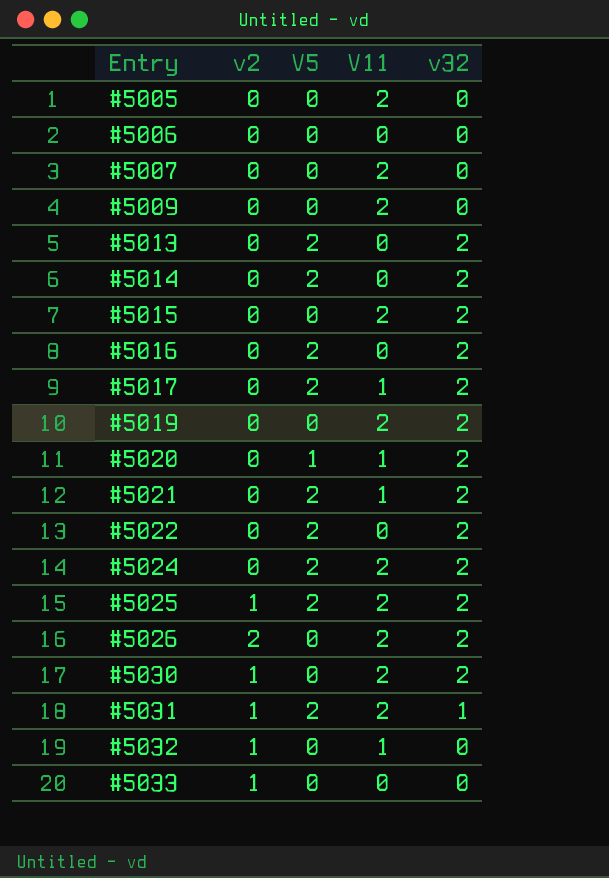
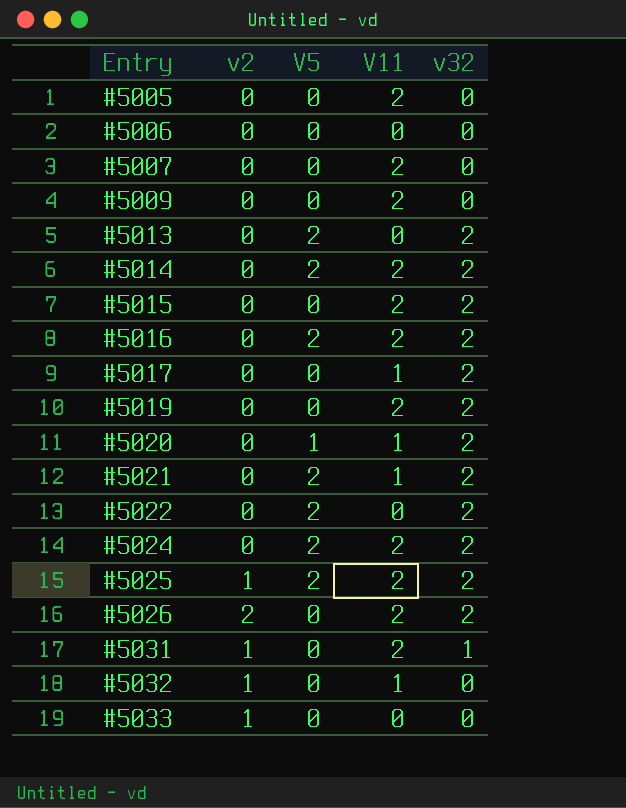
row #5030: 1 | 0 | 2 | 2 -> none
#5014 | V11: 0 -> 2
#5016 | V11: 0 -> 2
#5017 | V5: 2 -> 0
#5031 | V5: 2 -> 0

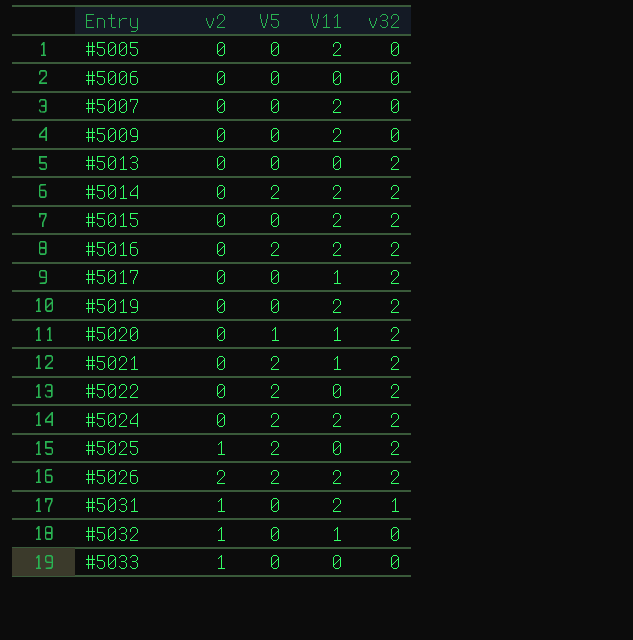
#5013 | V5: 2 -> 0
#5025 | V11: 2 -> 0
#5026 | V5: 0 -> 2

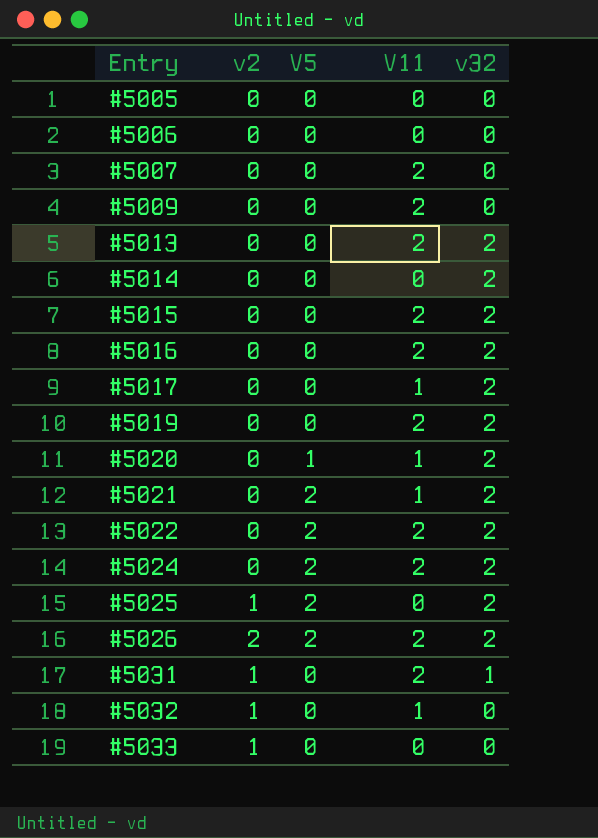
#5005 | V11: 2 -> 0
#5013 | V11: 0 -> 2
#5014 | V5: 2 -> 0
#5014 | V11: 2 -> 0
#5016 | V5: 2 -> 0
#5022 | V11: 0 -> 2

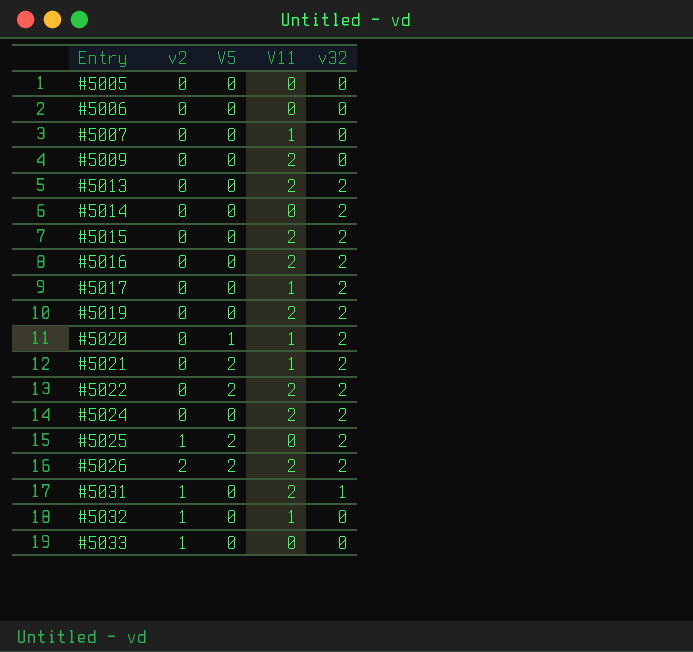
#5007 | V11: 2 -> 1
#5024 | V5: 2 -> 0

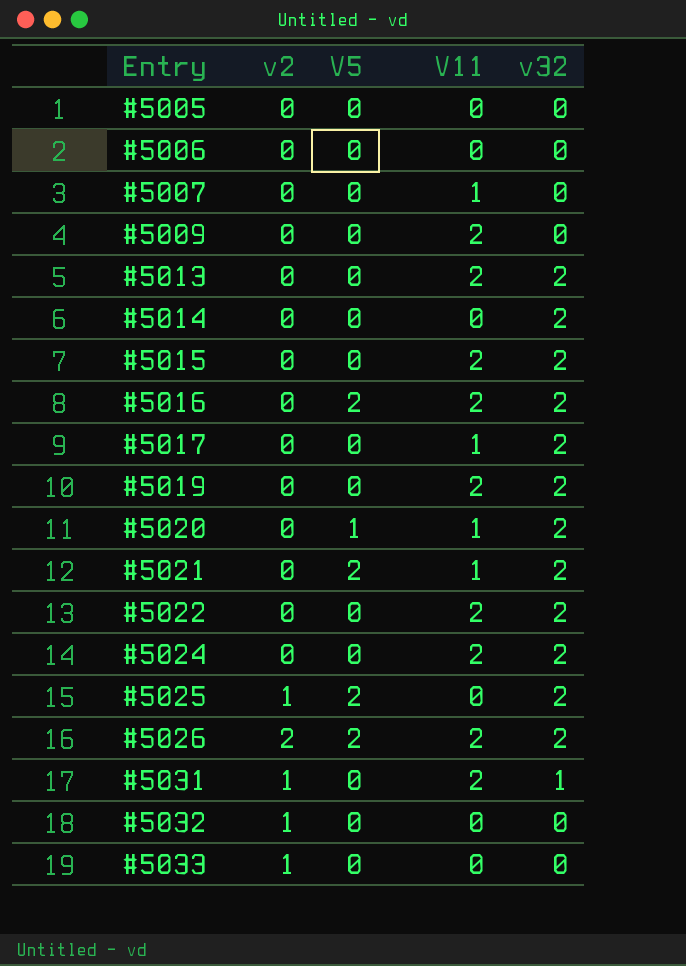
#5016 | V5: 0 -> 2
#5022 | V5: 2 -> 0
#5032 | V11: 1 -> 0

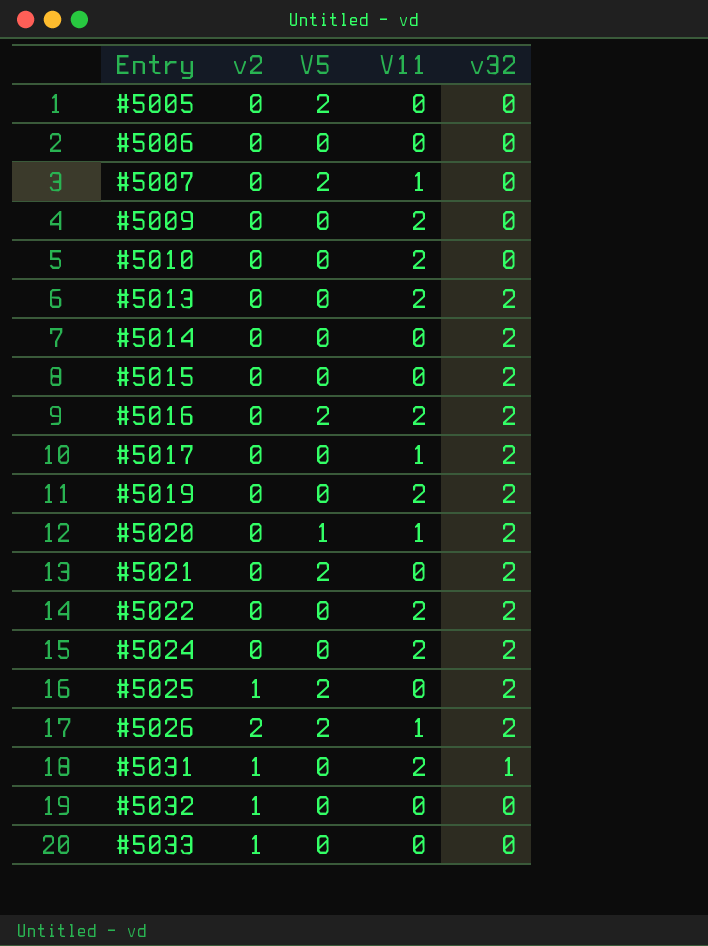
#5005 | V5: 0 -> 2
#5007 | V5: 0 -> 2
row #5010: none -> 0 | 0 | 2 | 0
#5015 | V11: 2 -> 0
#5021 | V11: 1 -> 0
#5026 | V11: 2 -> 1

